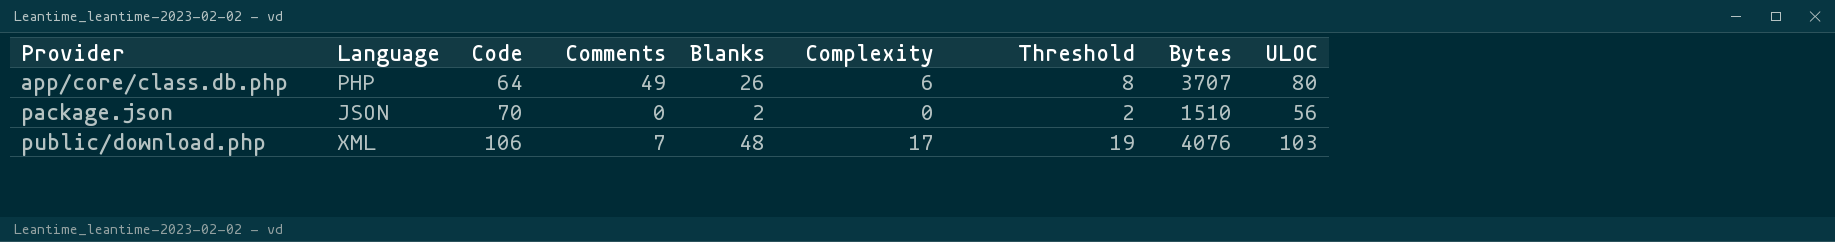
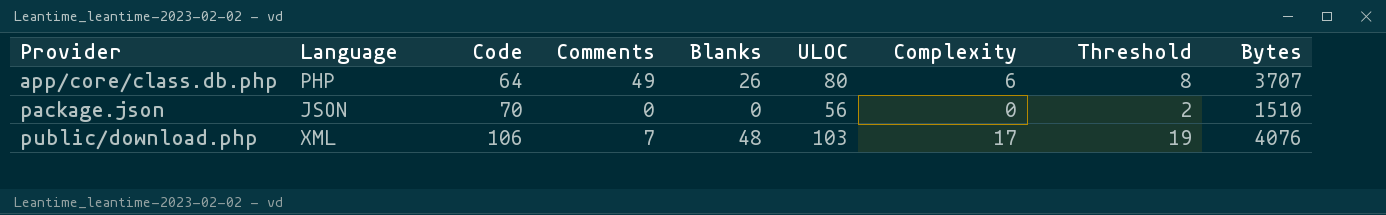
column ULOC | position: 9 -> 6
package.json | Blanks: 2 -> 0

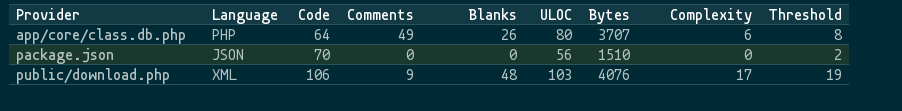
column Bytes | position: 9 -> 7
public/download.php | Comments: 7 -> 9

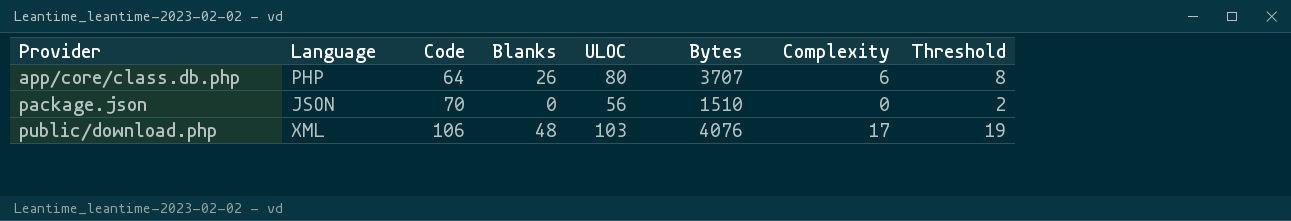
column Comments | position: 4 -> none

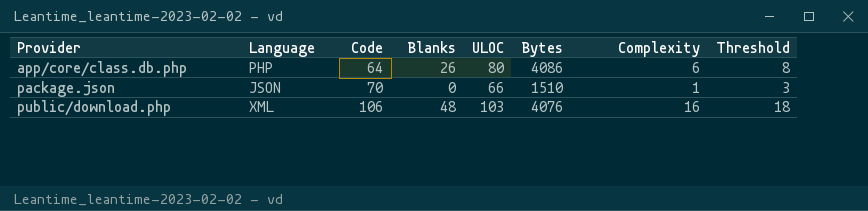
app/core/class.db.php | Bytes: 3707 -> 4086
package.json | ULOC: 56 -> 66
package.json | Complexity: 0 -> 1
package.json | Threshold: 2 -> 3
public/download.php | Complexity: 17 -> 16
public/download.php | Threshold: 19 -> 18

